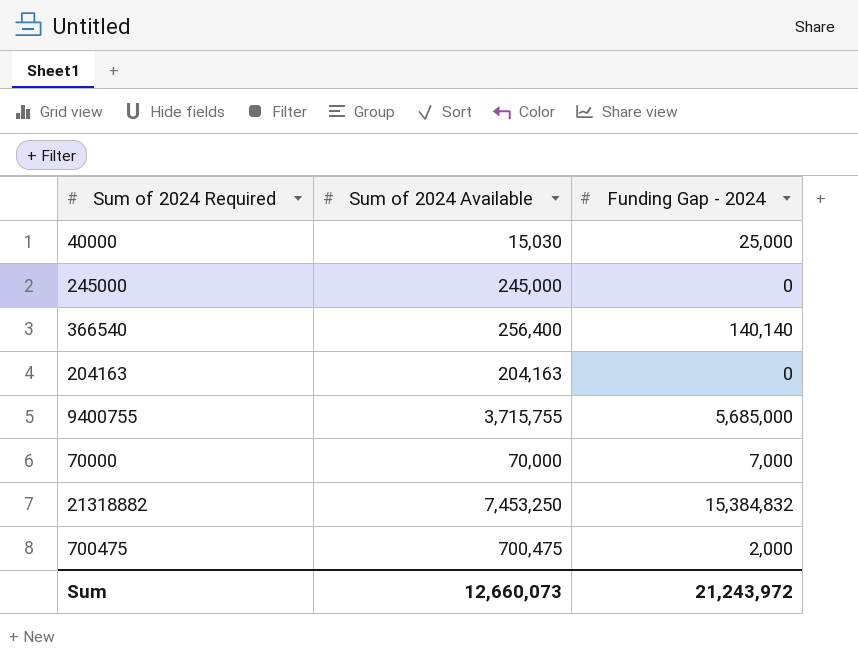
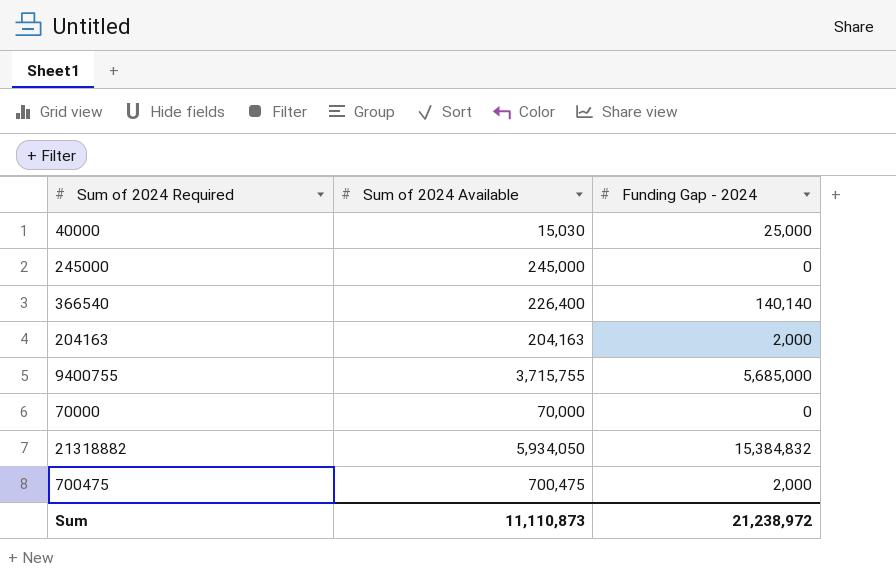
366540 | Sum of 2024 Available: 256,400 -> 226,400
204163 | Funding Gap - 2024: 0 -> 2,000
70000 | Funding Gap - 2024: 7,000 -> 0
21318882 | Sum of 2024 Available: 7,453,250 -> 5,934,050
Sum | Sum of 2024 Available: 12,660,073 -> 11,110,873
Sum | Funding Gap - 2024: 21,243,972 -> 21,238,972

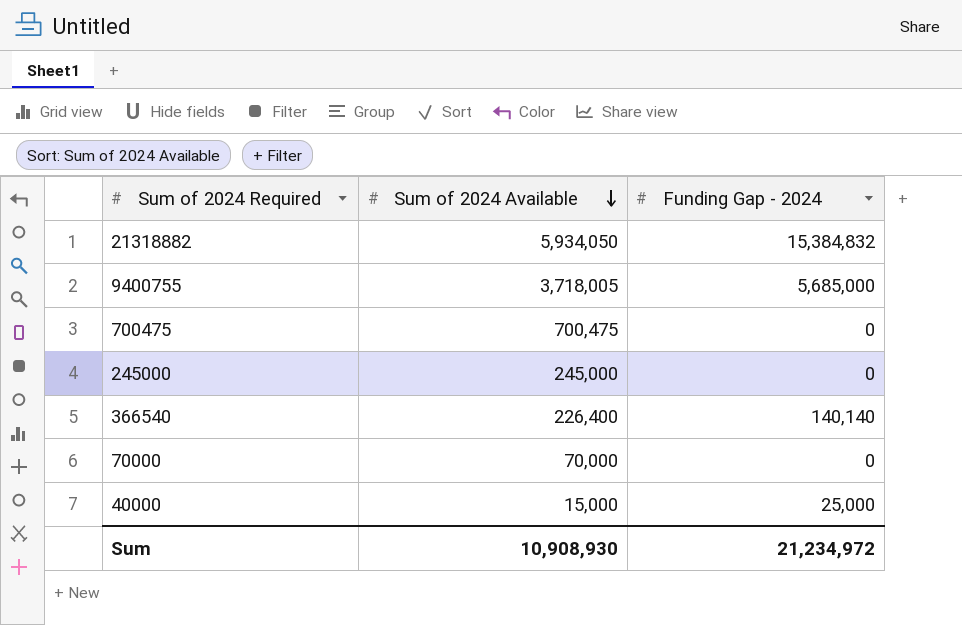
row order: none -> Sum of 2024 Available descending
row 204163: 204,163 | 2,000 -> none
9400755 | Sum of 2024 Available: 3,715,755 -> 3,718,005
700475 | Funding Gap - 2024: 2,000 -> 0
40000 | Sum of 2024 Available: 15,030 -> 15,000
Sum | Sum of 2024 Available: 11,110,873 -> 10,908,930
Sum | Funding Gap - 2024: 21,238,972 -> 21,234,972

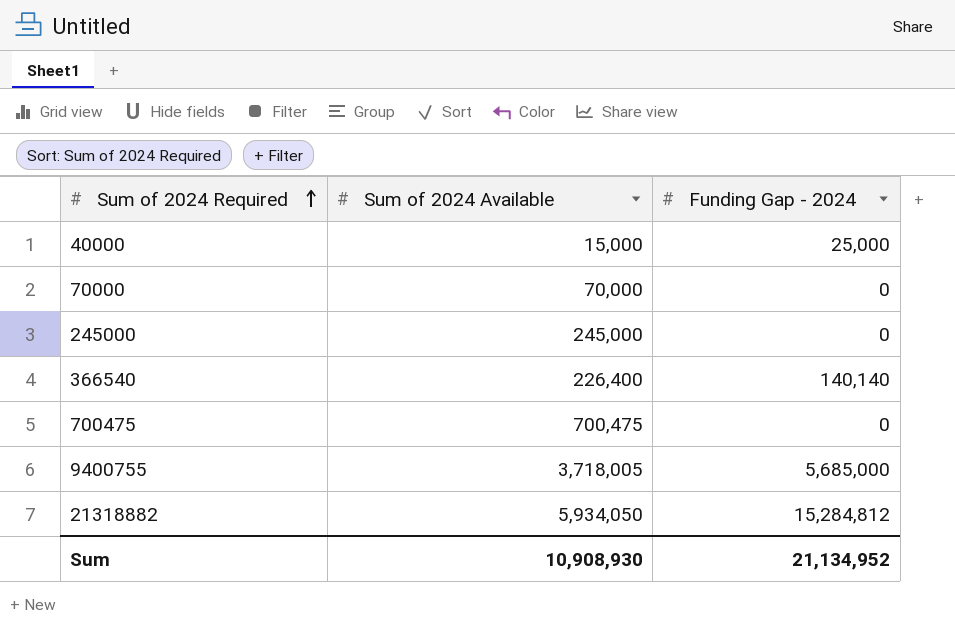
row order: Sum of 2024 Available descending -> Sum of 2024 Required ascending
21318882 | Funding Gap - 2024: 15,384,832 -> 15,284,812
Sum | Funding Gap - 2024: 21,234,972 -> 21,134,952

